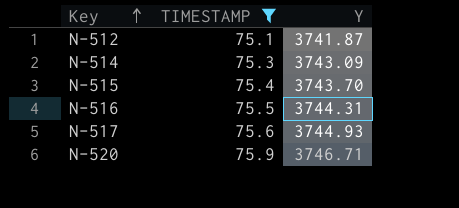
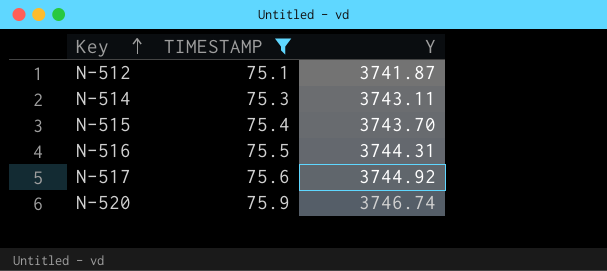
N-514 | Y: 3743.09 -> 3743.11
N-517 | Y: 3744.93 -> 3744.92
N-520 | Y: 3746.71 -> 3746.74

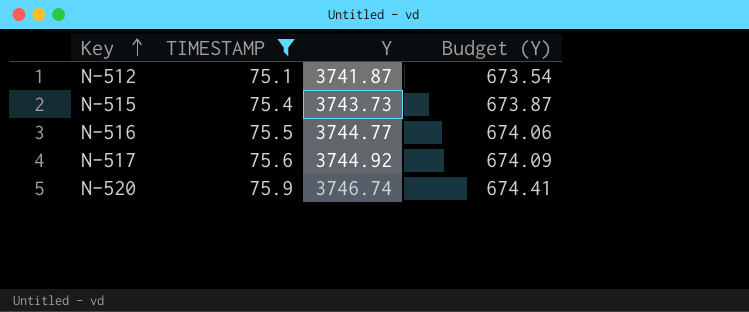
column Budget (Y) | formula: none -> [Y] * 0.18
row N-514: 75.3 | 3743.11 -> none
N-515 | Y: 3743.70 -> 3743.73
N-516 | Y: 3744.31 -> 3744.77

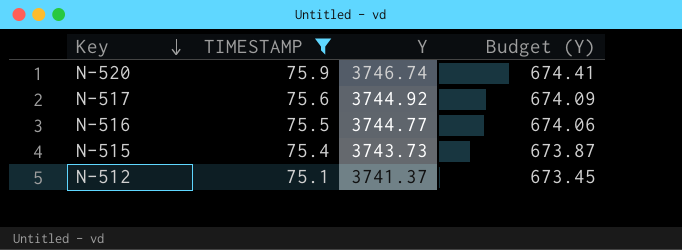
row order: Key ascending -> Key descending
N-512 | Y: 3741.87 -> 3741.37
N-512 | Budget (Y): 673.54 -> 673.45

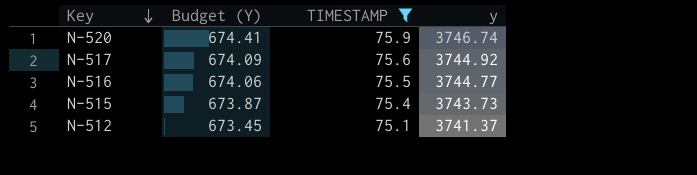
column Budget (Y) | position: 4 -> 2
column name: Y -> y

